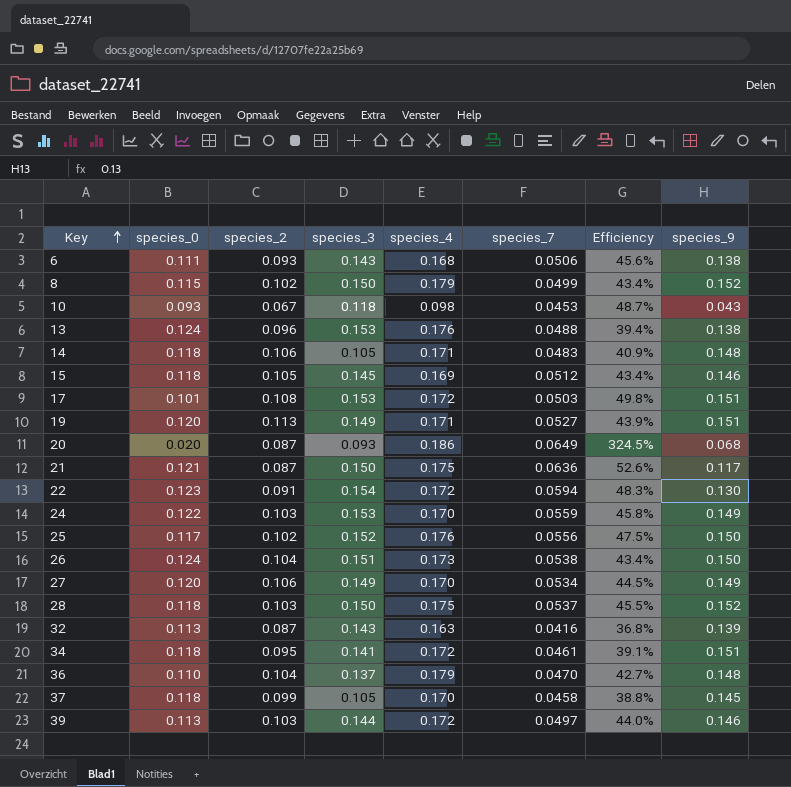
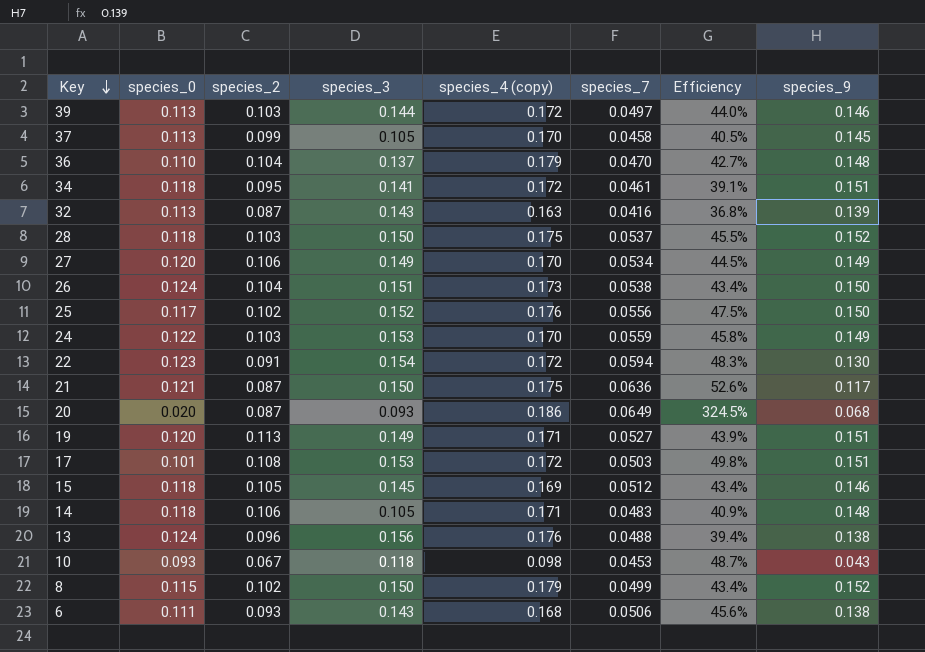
row order: Key ascending -> Key descending
column name: species_4 -> species_4 (copy)
37 | species_0: 0.118 -> 0.113
37 | Efficiency: 38.8% -> 40.5%
13 | species_3: 0.153 -> 0.156

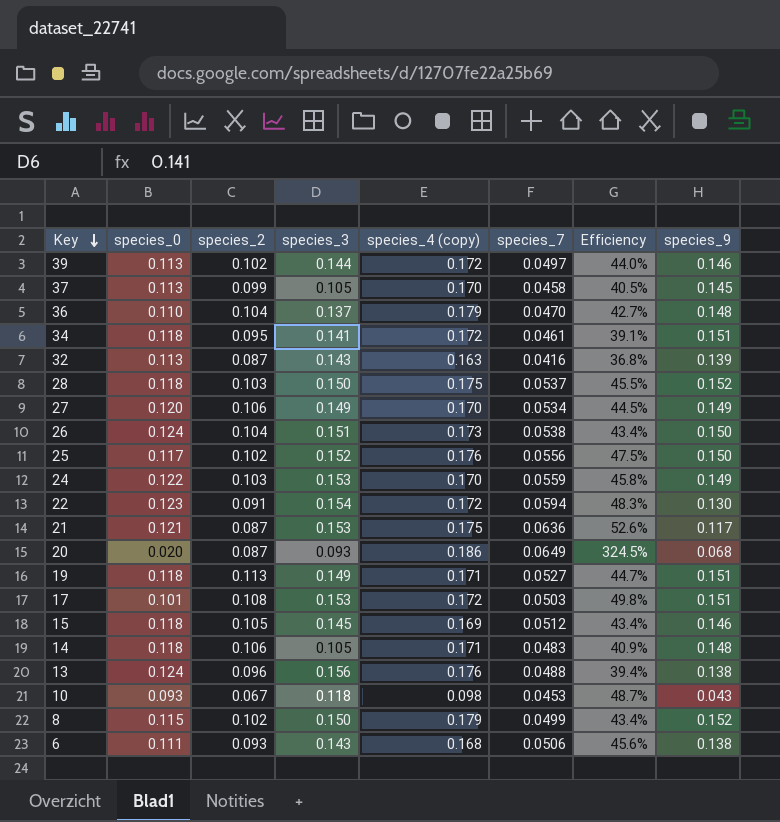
39 | species_2: 0.103 -> 0.102
21 | species_3: 0.150 -> 0.153
19 | species_0: 0.120 -> 0.118
19 | Efficiency: 43.9% -> 44.7%

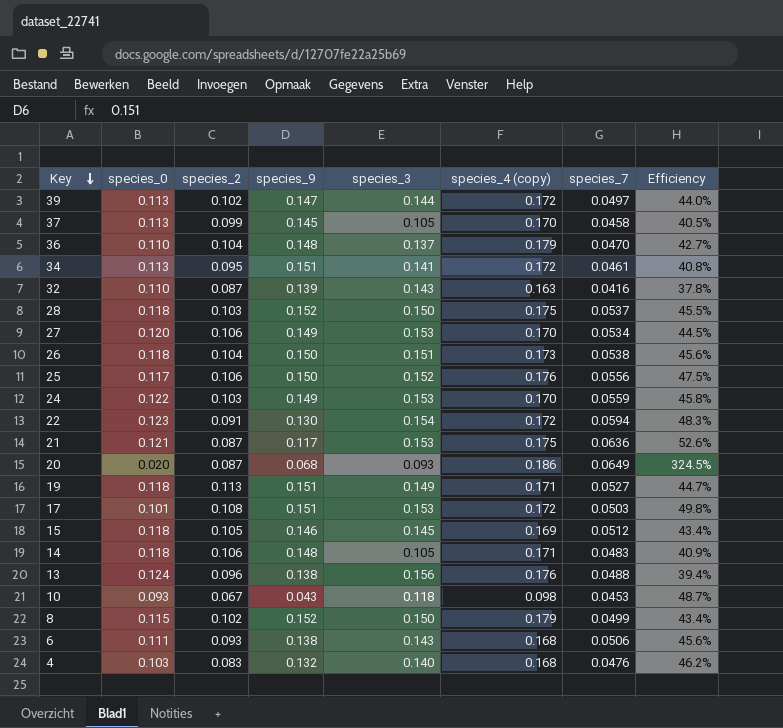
column species_9 | position: 8 -> 4
39 | species_9: 0.146 -> 0.147
34 | species_0: 0.118 -> 0.113
34 | Efficiency: 39.1% -> 40.8%
32 | species_0: 0.113 -> 0.110
32 | Efficiency: 36.8% -> 37.8%
27 | species_3: 0.149 -> 0.153
26 | species_0: 0.124 -> 0.118
26 | Efficiency: 43.4% -> 45.6%
25 | species_2: 0.102 -> 0.106
row 4: none -> 0.103 | 0.083 | 0.132 | 0.140 | 0.168 | 0.0476 | 46.2%

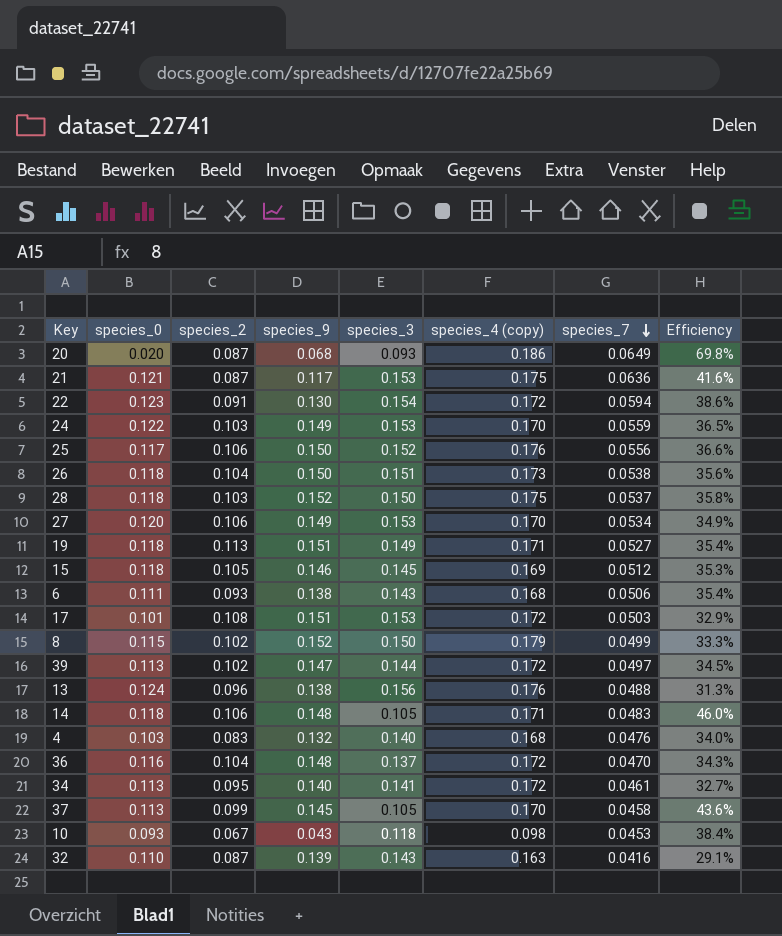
row order: Key descending -> species_7 descending
column Efficiency | formula: [species_7] / [species_0] -> [species_7] / [species_3]
36 | species_0: 0.110 -> 0.116
36 | species_4 (copy): 0.179 -> 0.172
34 | species_9: 0.151 -> 0.140

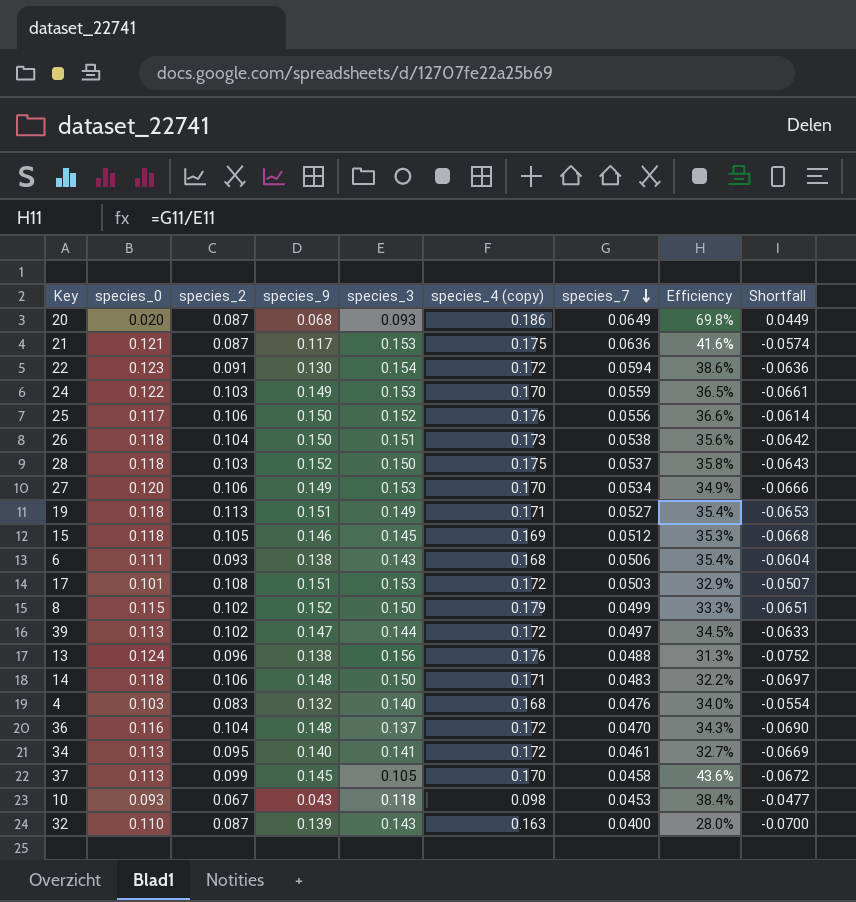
column Shortfall | formula: none -> [species_7] - [species_0]
14 | species_3: 0.105 -> 0.150
14 | Efficiency: 46.0% -> 32.2%
32 | species_7: 0.0416 -> 0.0400
32 | Efficiency: 29.1% -> 28.0%

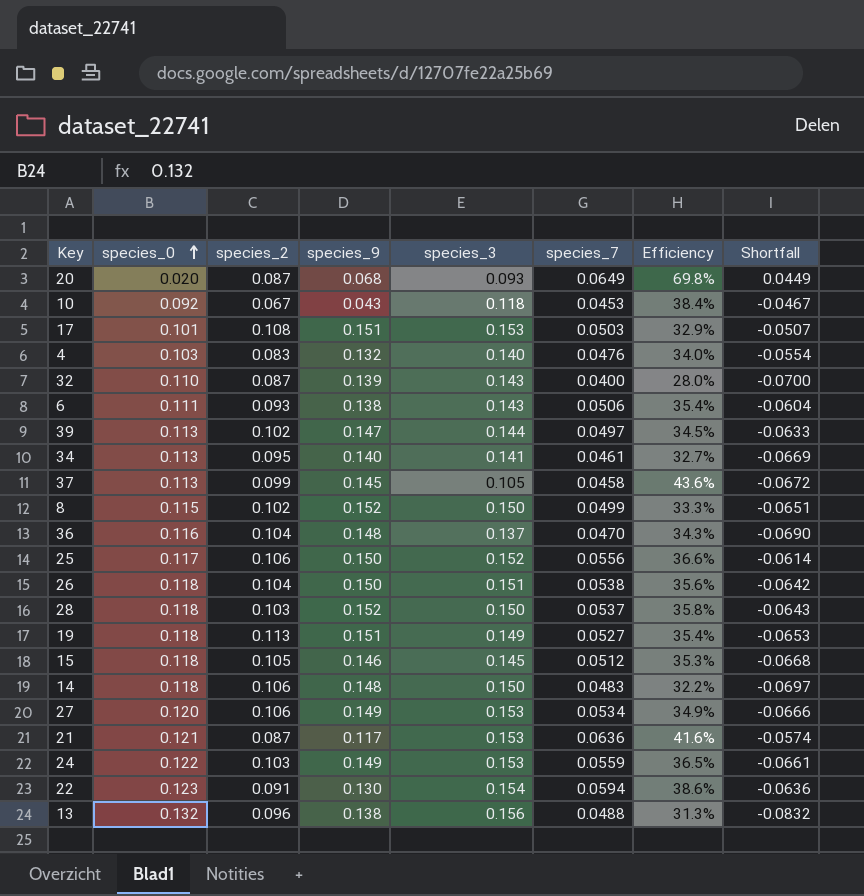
row order: species_7 descending -> species_0 ascending
column species_4 (copy) | position: 6 -> none
10 | species_0: 0.093 -> 0.092
10 | Shortfall: -0.0477 -> -0.0467
13 | species_0: 0.124 -> 0.132
13 | Shortfall: -0.0752 -> -0.0832

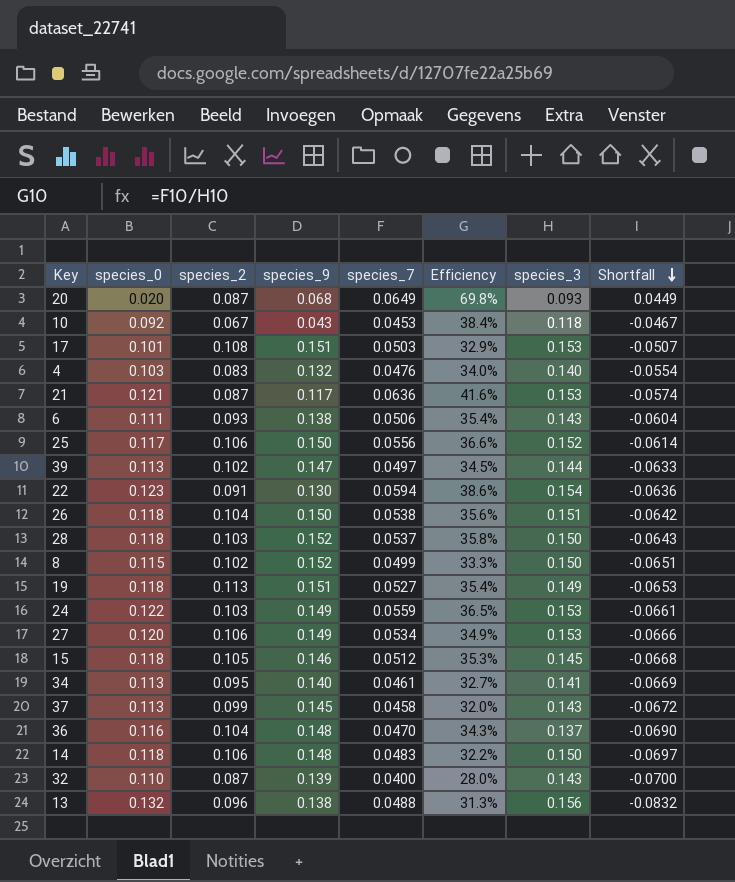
row order: species_0 ascending -> Shortfall descending
column species_3 | position: 5 -> 7
37 | Efficiency: 43.6% -> 32.0%
37 | species_3: 0.105 -> 0.143

